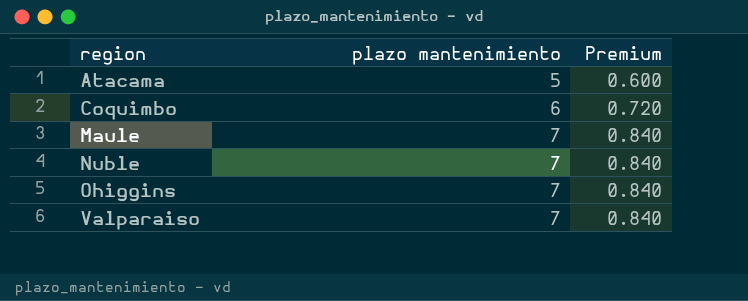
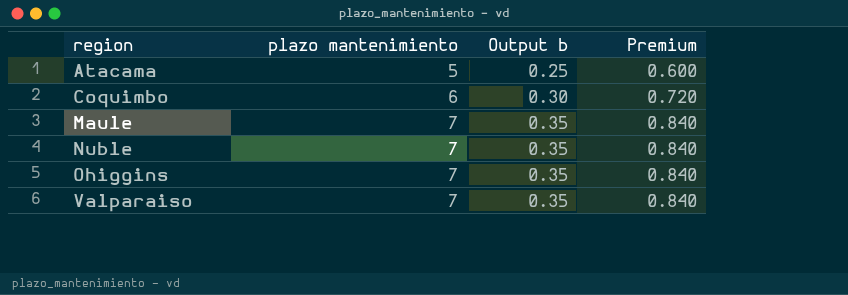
column Output b | formula: none -> [plazo mantenimiento] * 0.05

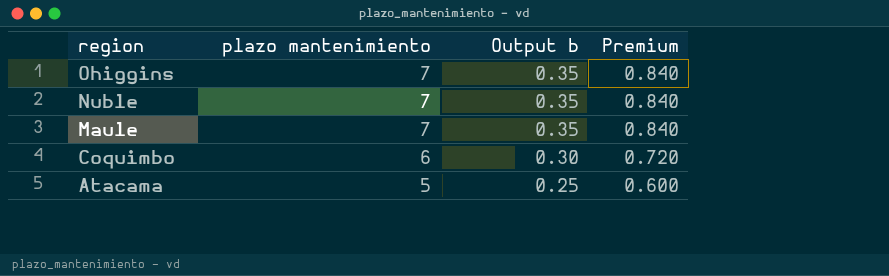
row order: region ascending -> region descending
row Valparaiso: 7 | 0.35 | 0.840 -> none

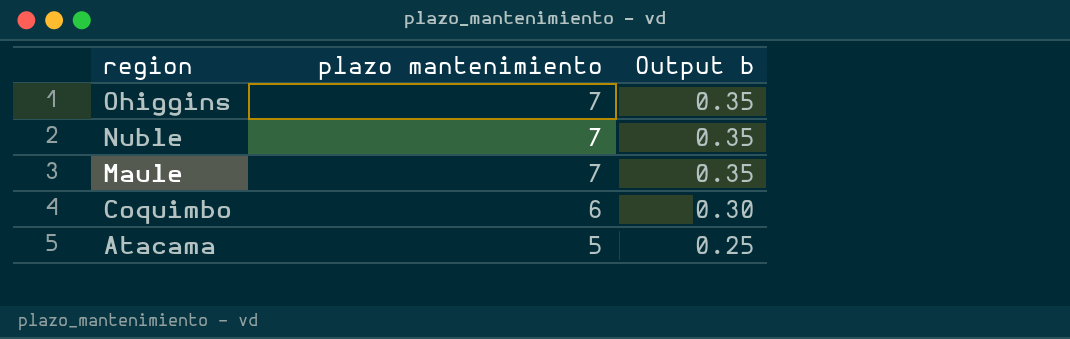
column Premium | formula: [plazo mantenimiento] * 0.12 -> none

